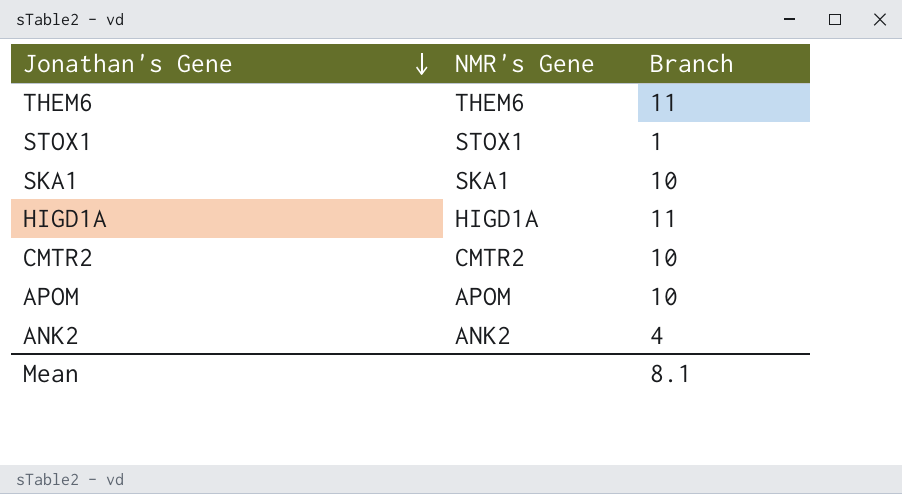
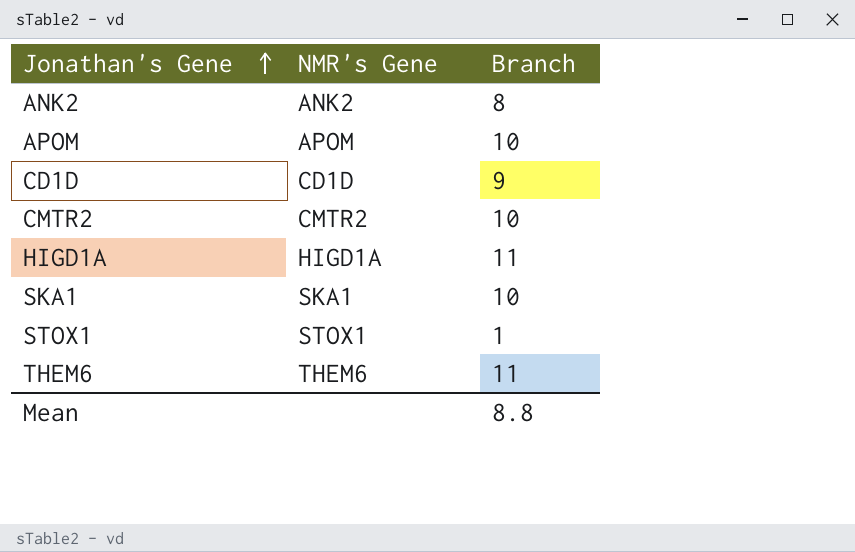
row order: Jonathan's Gene descending -> Jonathan's Gene ascending
ANK2 | Branch: 4 -> 8
row CD1D: none -> CD1D | 9
Mean | Branch: 8.1 -> 8.8

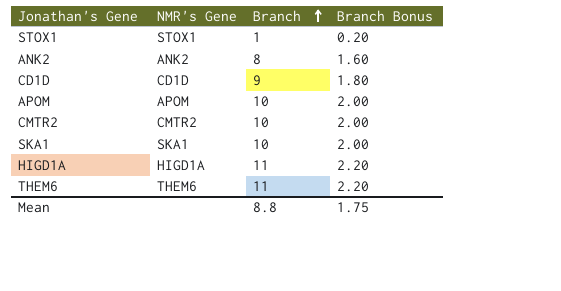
row order: Jonathan's Gene ascending -> Branch ascending
column Branch Bonus | formula: none -> [Branch] * 0.2

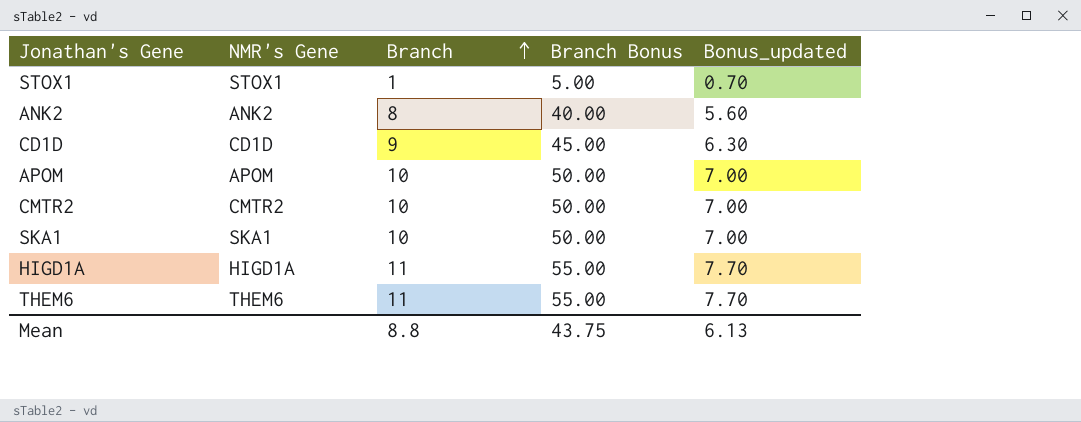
column Branch Bonus | formula: [Branch] * 0.2 -> [Branch] * 5
column Bonus_updated | formula: none -> [Branch] * 0.7
Mean | Branch Bonus: 1.75 -> 43.75

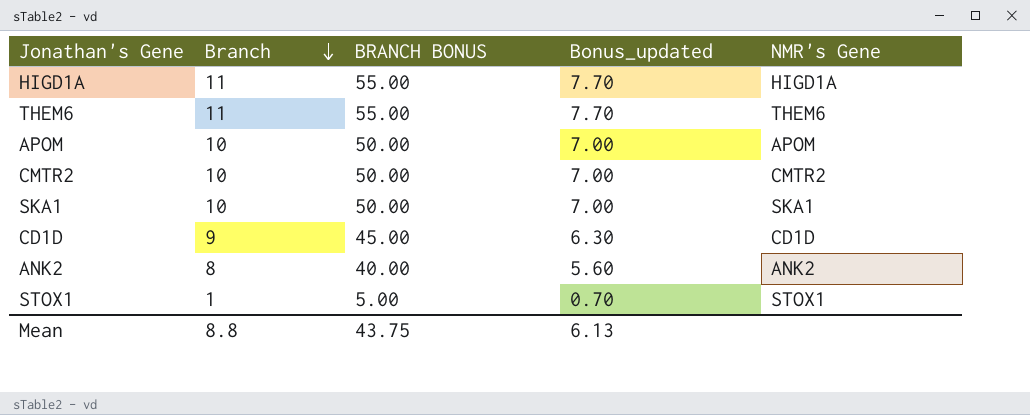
row order: Branch ascending -> Branch descending
column name: Branch Bonus -> BRANCH BONUS
column NMR's Gene | position: 2 -> 5

